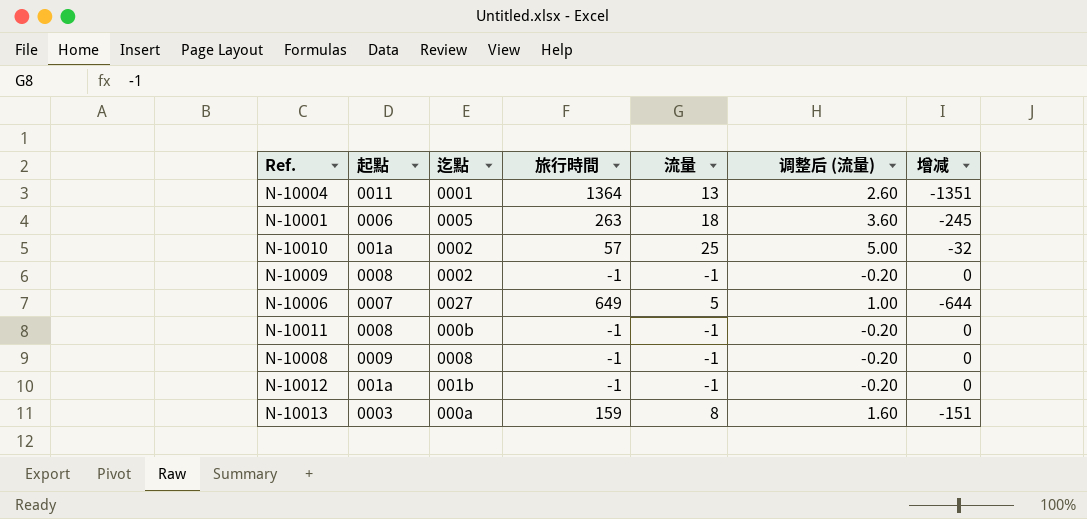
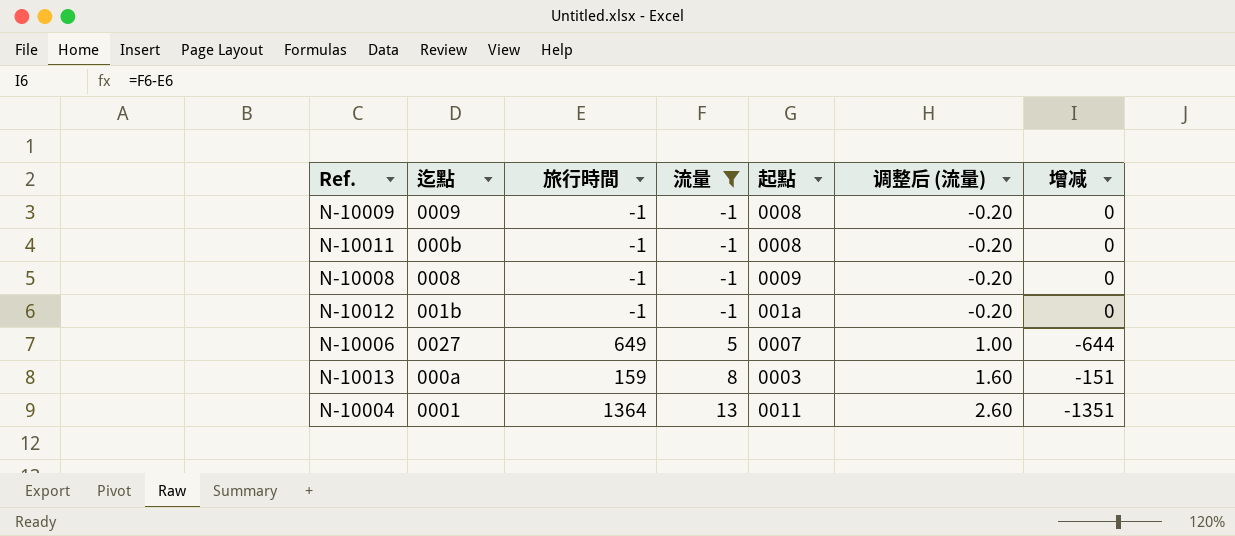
filter: none -> 流量 <= 13
row order: none -> 流量 ascending
column 起點 | position: 2 -> 5
N-10009 | 迄點: 0002 -> 0009

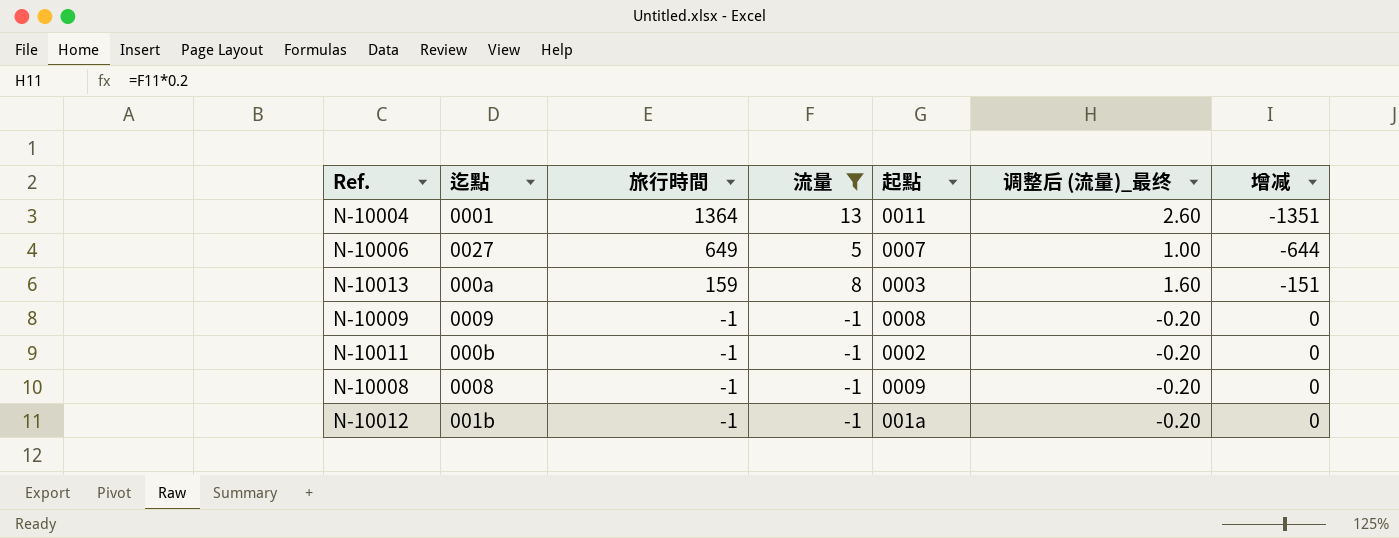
row order: 流量 ascending -> 旅行時間 descending
column name: 调整后 (流量) -> 调整后 (流量)_最终
N-10011 | 起點: 0008 -> 0002

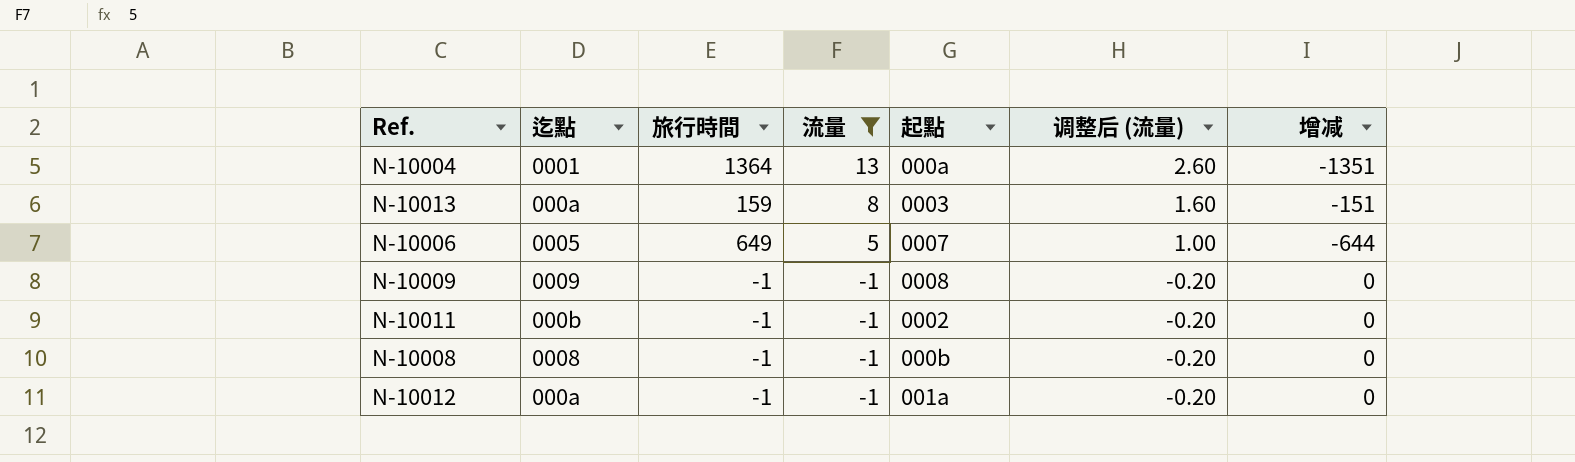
row order: 旅行時間 descending -> 流量 descending
column name: 调整后 (流量)_最终 -> 调整后 (流量)
N-10004 | 起點: 0011 -> 000a
N-10006 | 迄點: 0027 -> 0005
N-10008 | 起點: 0009 -> 000b
N-10012 | 迄點: 001b -> 000a

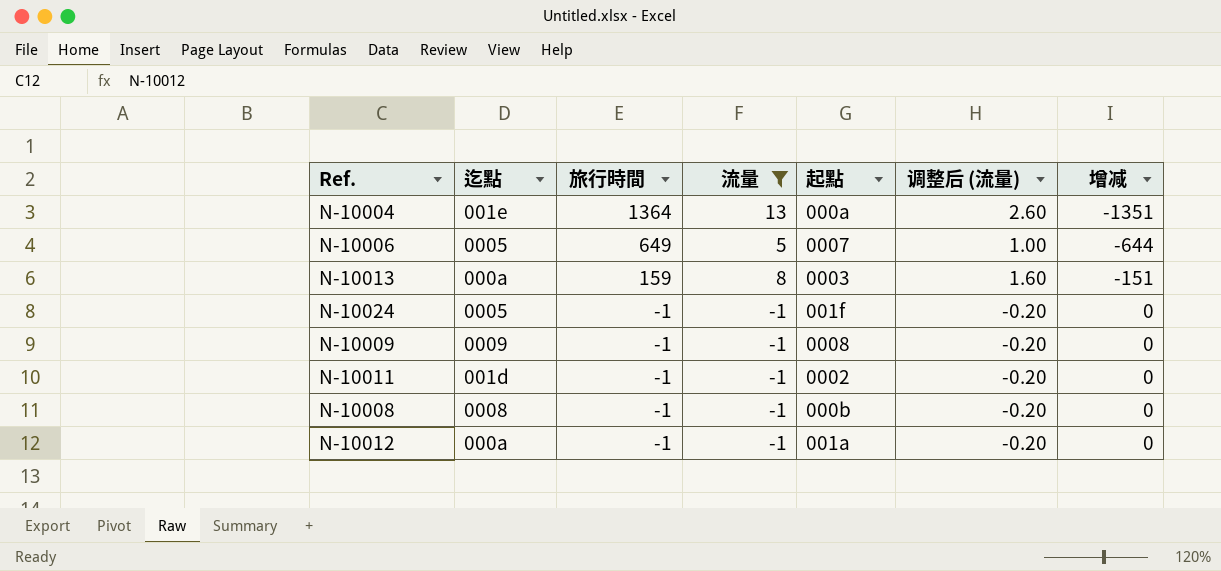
row order: 流量 descending -> 旅行時間 descending
N-10004 | 迄點: 0001 -> 001e
row N-10024: none -> 0005 | -1 | -1 | 001f | -0.20 | 0
N-10011 | 迄點: 000b -> 001d

